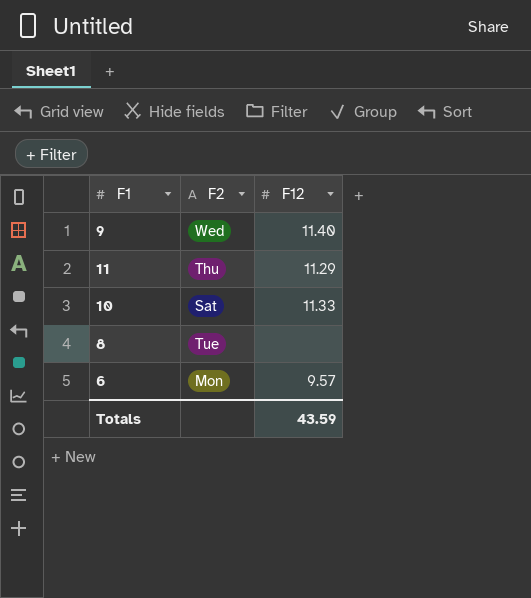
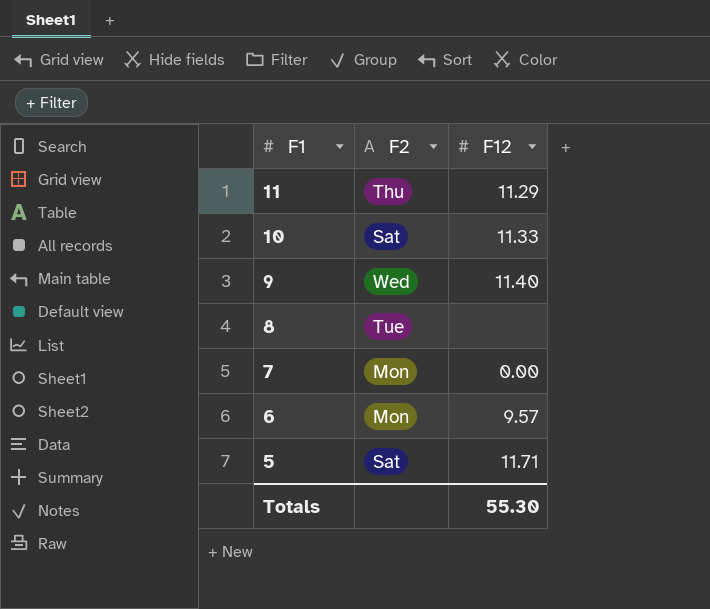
row order: none -> F1 descending
row 7: none -> Mon | 0.00
row 5: none -> Sat | 11.71
Totals | F12: 43.59 -> 55.30

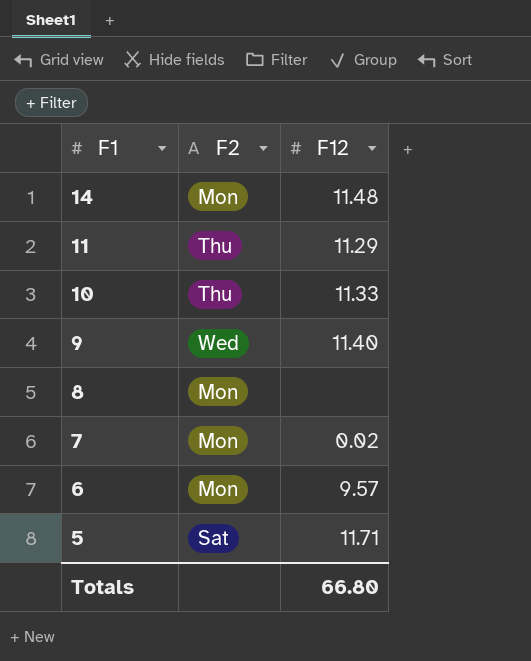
row 14: none -> Mon | 11.48
10 | F2: Sat -> Thu
8 | F2: Tue -> Mon
7 | F12: 0.00 -> 0.02
Totals | F12: 55.30 -> 66.80

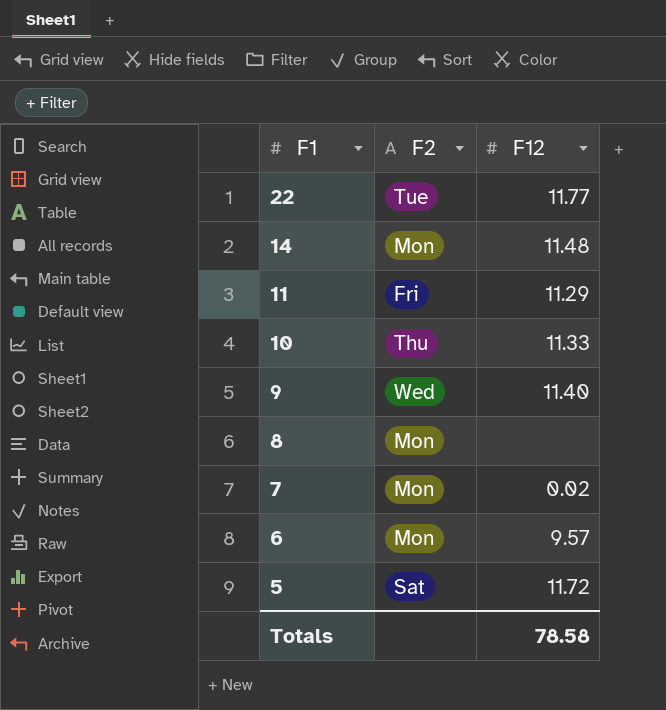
row 22: none -> Tue | 11.77
11 | F2: Thu -> Fri
5 | F12: 11.71 -> 11.72
Totals | F12: 66.80 -> 78.58

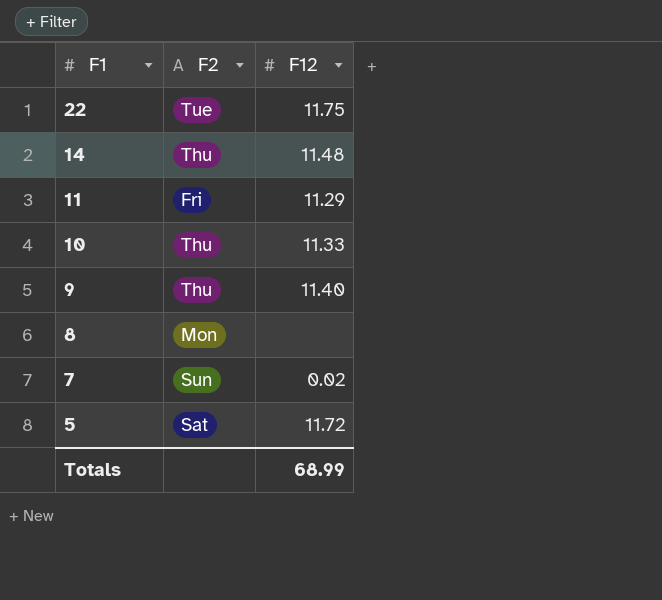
row 6: Mon | 9.57 -> none
22 | F12: 11.77 -> 11.75
14 | F2: Mon -> Thu
9 | F2: Wed -> Thu
7 | F2: Mon -> Sun
Totals | F12: 78.58 -> 68.99

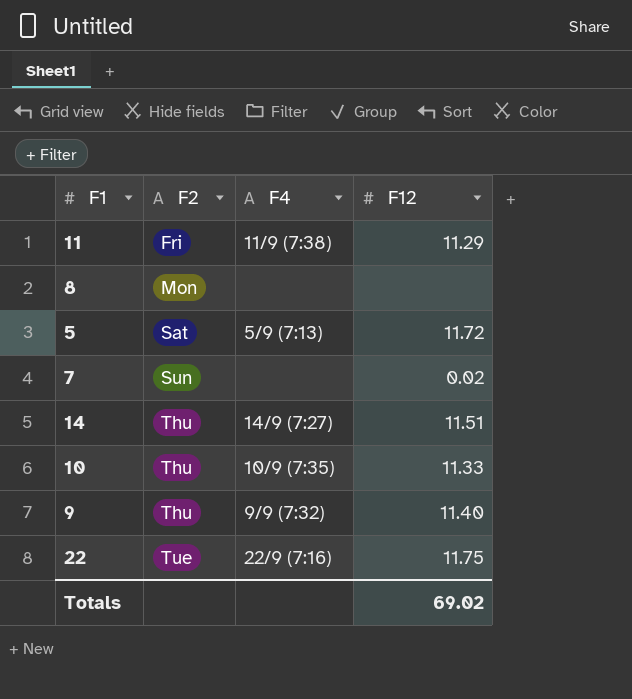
row order: F1 descending -> F2 ascending
column F4 | position: none -> 3
14 | F12: 11.48 -> 11.51
Totals | F12: 68.99 -> 69.02

